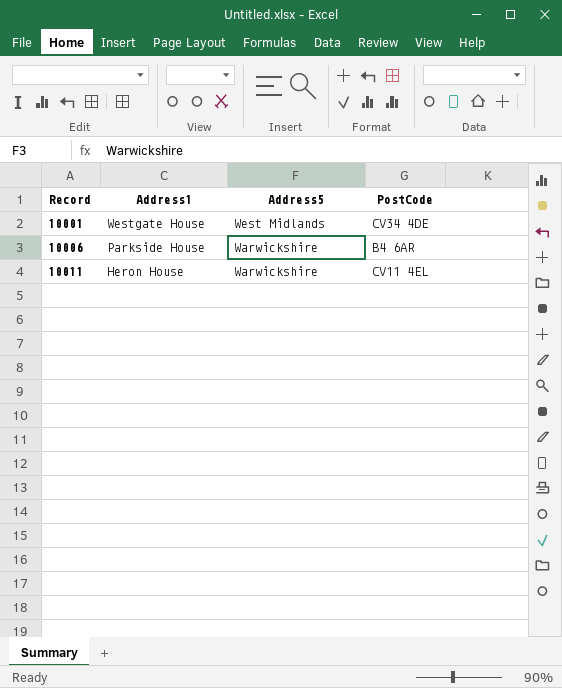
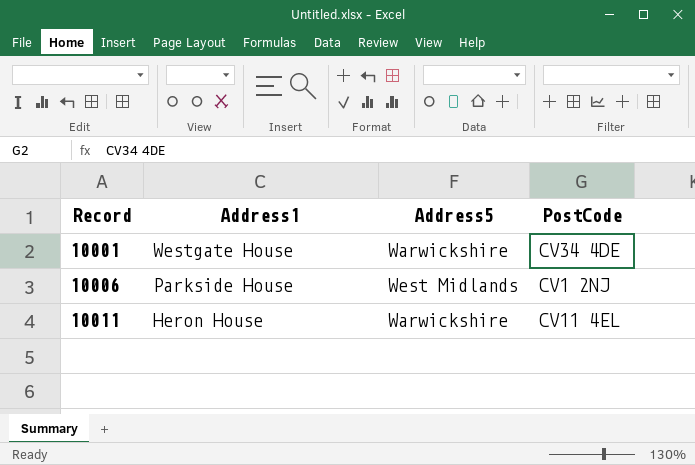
10001 | Address5: West Midlands -> Warwickshire
10006 | Address5: Warwickshire -> West Midlands
10006 | PostCode: B4 6AR -> CV1 2NJ

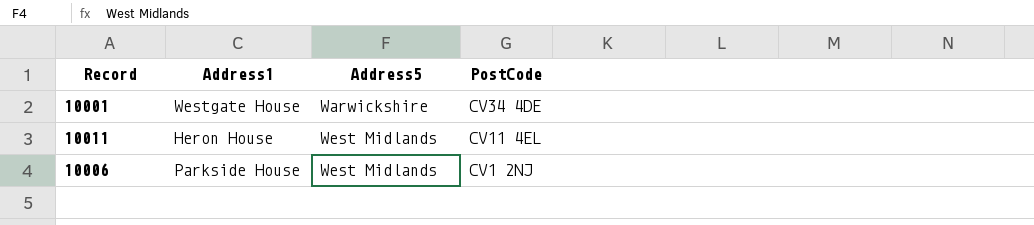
row order: Record ascending -> Address5 ascending
10011 | Address5: Warwickshire -> West Midlands

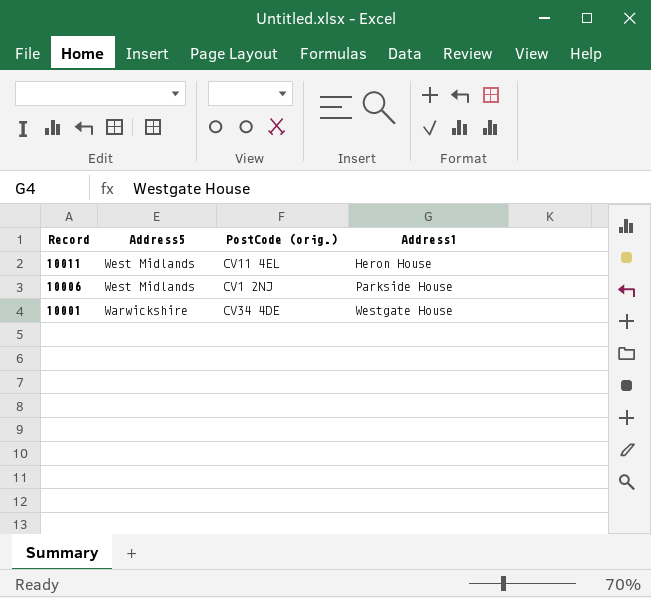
row order: Address5 ascending -> Record descending
column name: PostCode -> PostCode (orig.)
column Address1 | position: 2 -> 4

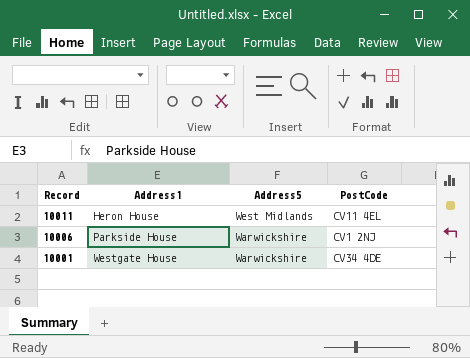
column Address1 | position: 4 -> 2
column name: PostCode (orig.) -> PostCode
10006 | Address5: West Midlands -> Warwickshire

